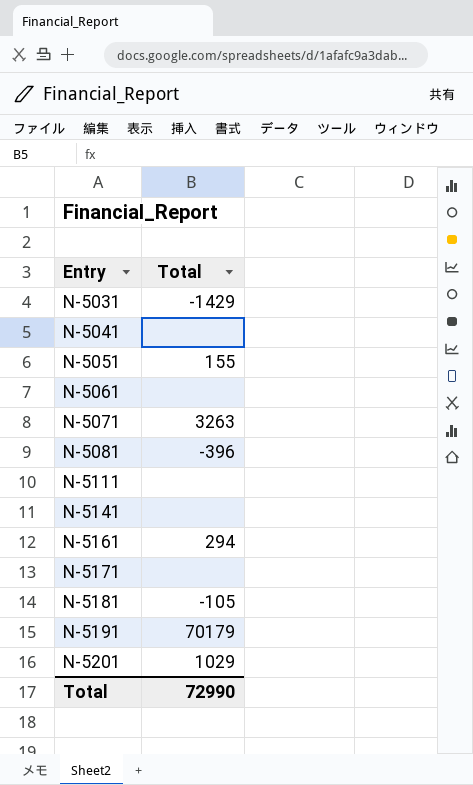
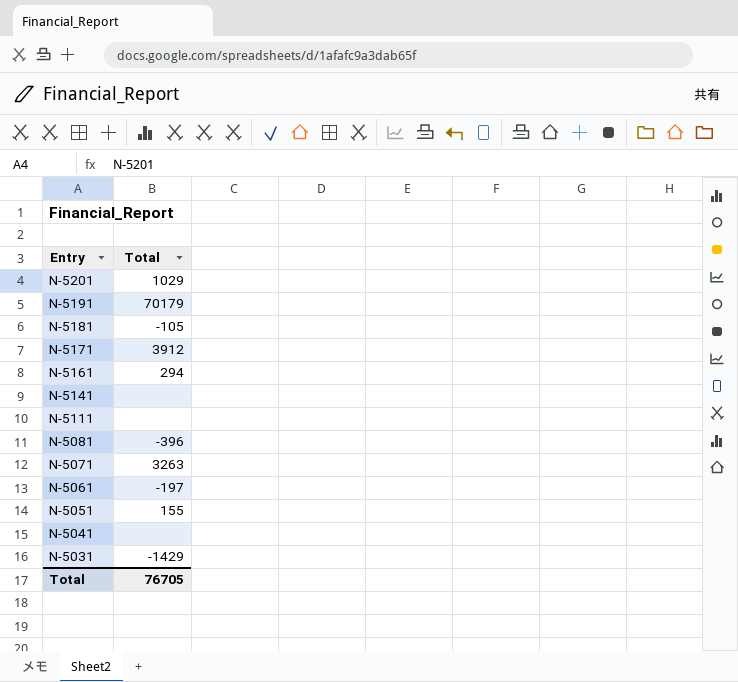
row order: Entry ascending -> Entry descending
N-5171 | Total: none -> 3912
N-5061 | Total: none -> -197
Total | Total: 72990 -> 76705

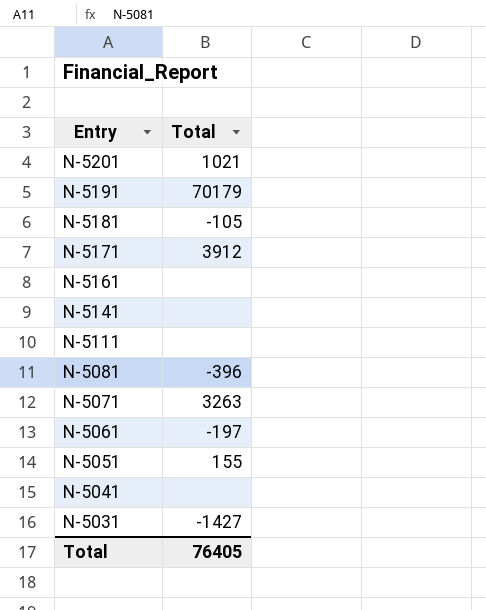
N-5201 | Total: 1029 -> 1021
N-5161 | Total: 294 -> none
N-5031 | Total: -1429 -> -1427
Total | Total: 76705 -> 76405

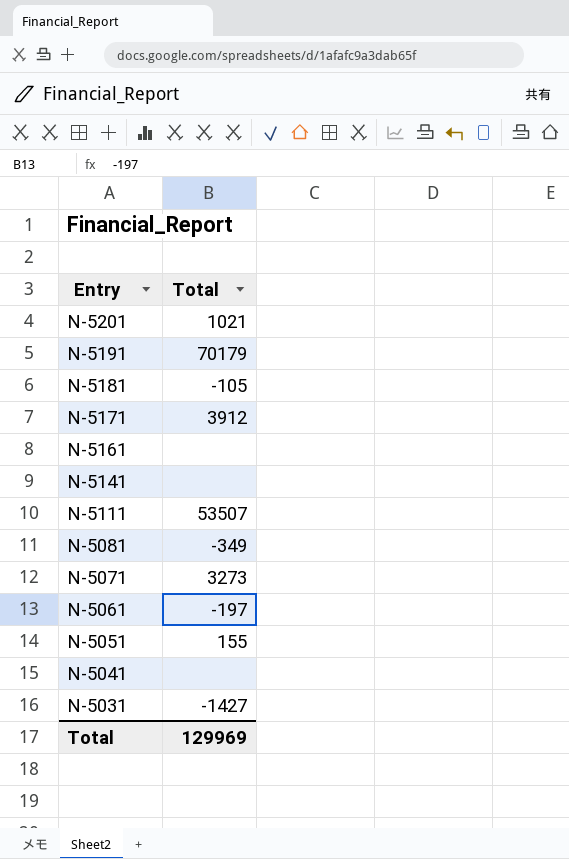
N-5111 | Total: none -> 53507
N-5081 | Total: -396 -> -349
N-5071 | Total: 3263 -> 3273
Total | Total: 76405 -> 129969

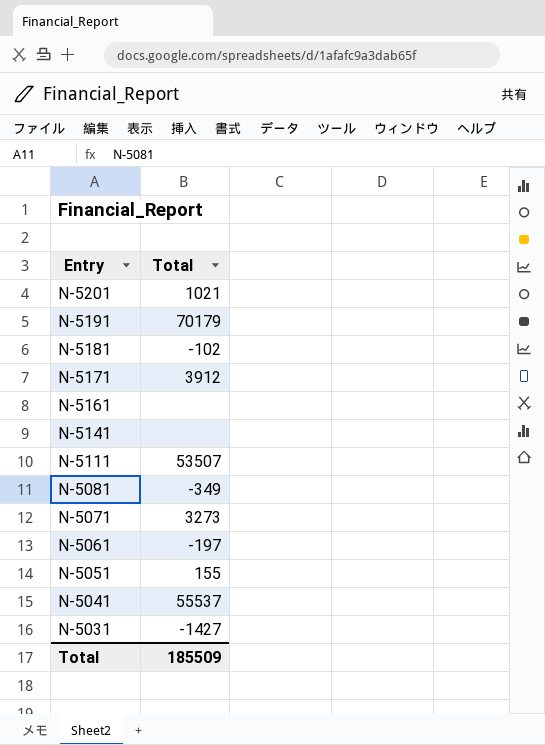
N-5181 | Total: -105 -> -102
N-5041 | Total: none -> 55537
Total | Total: 129969 -> 185509

